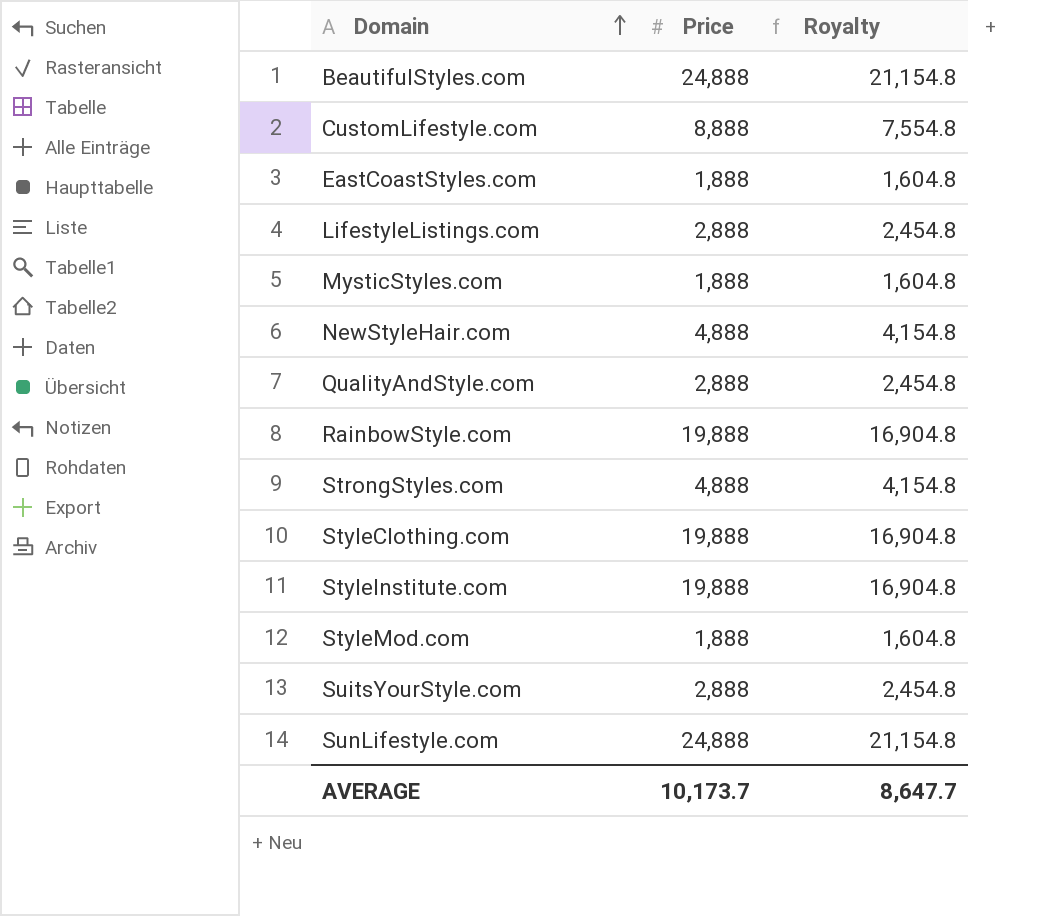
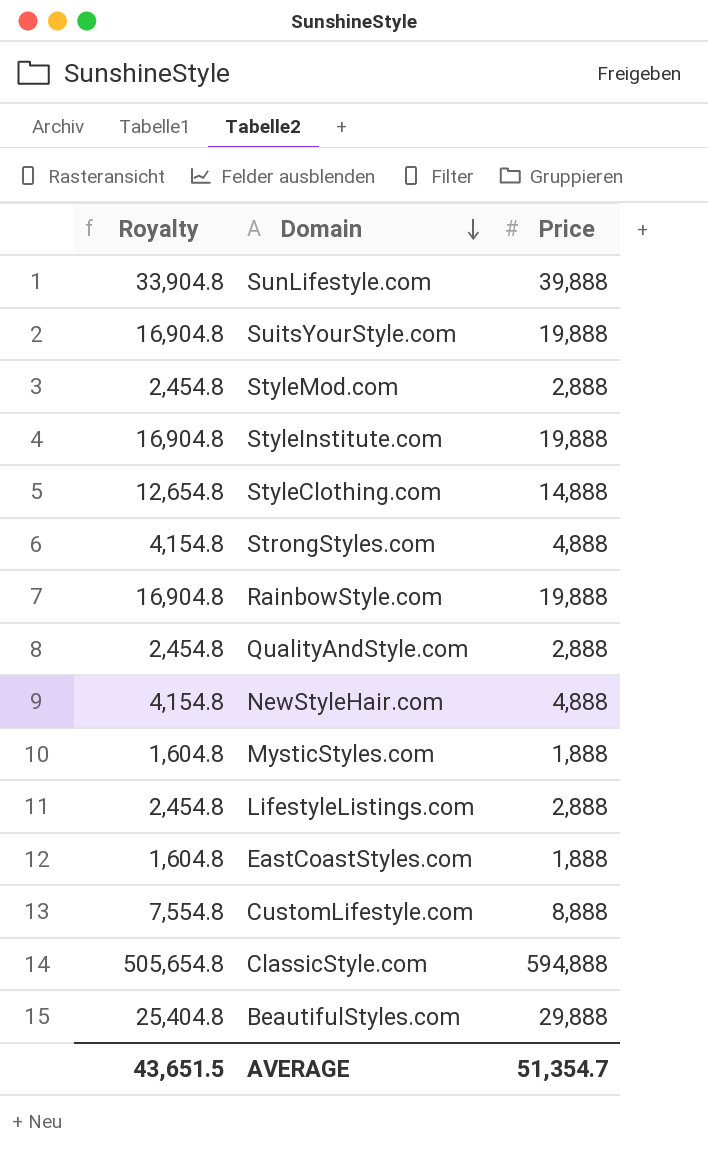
row order: Domain ascending -> Domain descending
column Royalty | position: 3 -> 1
SunLifestyle.com | Royalty: 21,154.8 -> 33,904.8
SunLifestyle.com | Price: 24,888 -> 39,888
SuitsYourStyle.com | Royalty: 2,454.8 -> 16,904.8
SuitsYourStyle.com | Price: 2,888 -> 19,888
StyleMod.com | Royalty: 1,604.8 -> 2,454.8
StyleMod.com | Price: 1,888 -> 2,888
StyleClothing.com | Royalty: 16,904.8 -> 12,654.8
StyleClothing.com | Price: 19,888 -> 14,888
row ClassicStyle.com: none -> 505,654.8 | 594,888
BeautifulStyles.com | Royalty: 21,154.8 -> 25,404.8
BeautifulStyles.com | Price: 24,888 -> 29,888
AVERAGE | Royalty: 8,647.7 -> 43,651.5
AVERAGE | Price: 10,173.7 -> 51,354.7

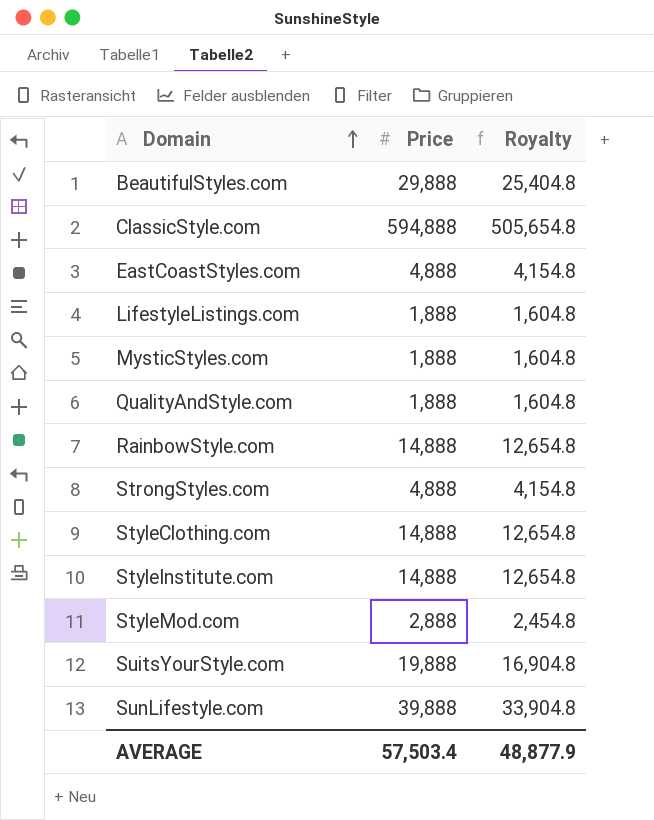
row order: Domain descending -> Domain ascending
column Royalty | position: 1 -> 3
row NewStyleHair.com: 4,154.8 | 4,888 -> none
row CustomLifestyle.com: 7,554.8 | 8,888 -> none
EastCoastStyles.com | Price: 1,888 -> 4,888
EastCoastStyles.com | Royalty: 1,604.8 -> 4,154.8
LifestyleListings.com | Price: 2,888 -> 1,888
LifestyleListings.com | Royalty: 2,454.8 -> 1,604.8
QualityAndStyle.com | Price: 2,888 -> 1,888
QualityAndStyle.com | Royalty: 2,454.8 -> 1,604.8
RainbowStyle.com | Price: 19,888 -> 14,888
RainbowStyle.com | Royalty: 16,904.8 -> 12,654.8
StyleInstitute.com | Price: 19,888 -> 14,888
StyleInstitute.com | Royalty: 16,904.8 -> 12,654.8
AVERAGE | Price: 51,354.7 -> 57,503.4
AVERAGE | Royalty: 43,651.5 -> 48,877.9

